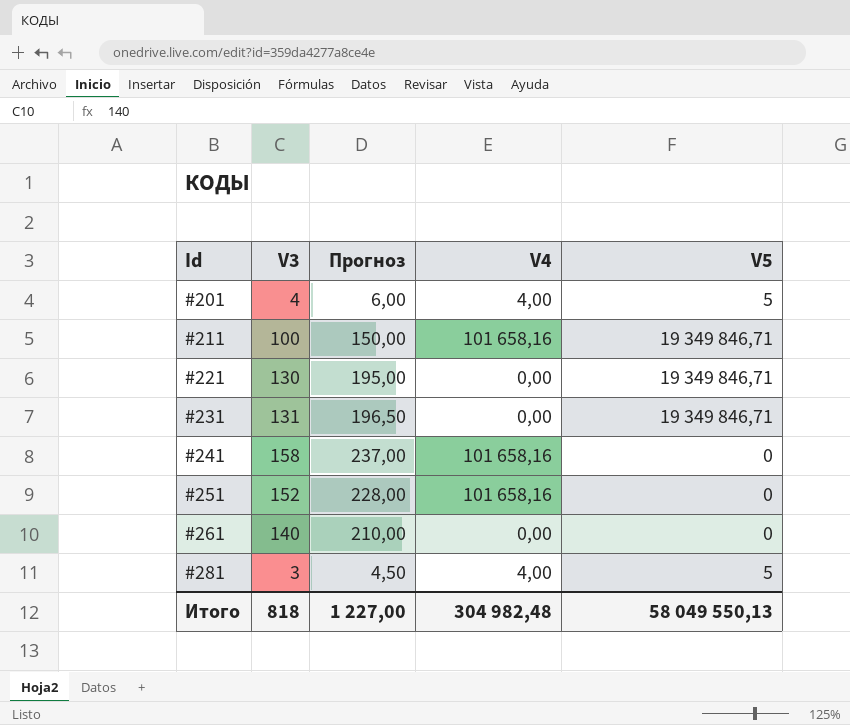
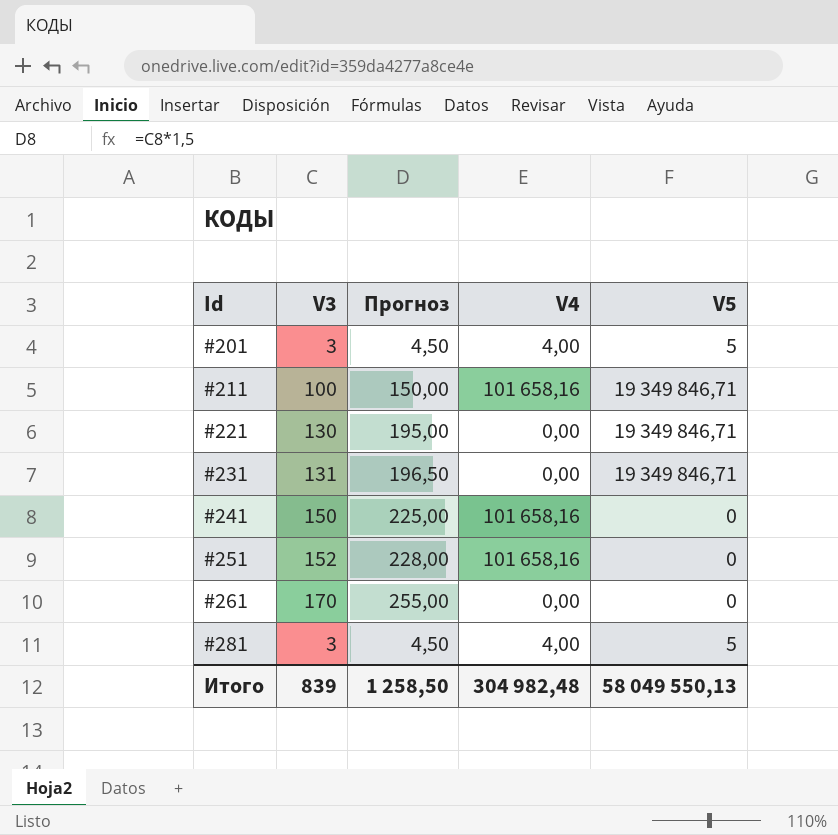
#201 | V3: 4 -> 3
#201 | Прогноз: 6,00 -> 4,50
#241 | V3: 158 -> 150
#241 | Прогноз: 237,00 -> 225,00
#261 | V3: 140 -> 170
#261 | Прогноз: 210,00 -> 255,00
Итого | V3: 818 -> 839
Итого | Прогноз: 1 227,00 -> 1 258,50

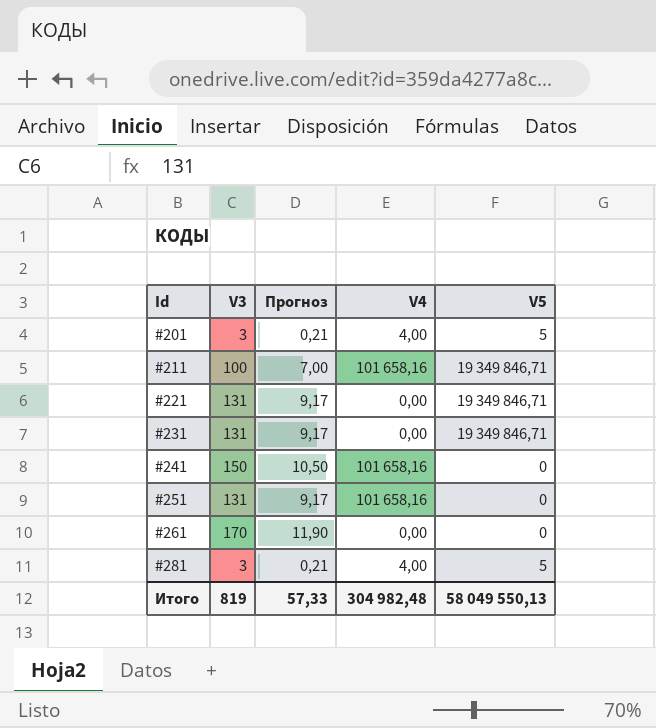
column Прогноз | formula: [V3] * 1,5 -> [V3] * 0,07
#221 | V3: 130 -> 131
#251 | V3: 152 -> 131
Итого | V3: 839 -> 819
Итого | Прогноз: 1 258,50 -> 57,33

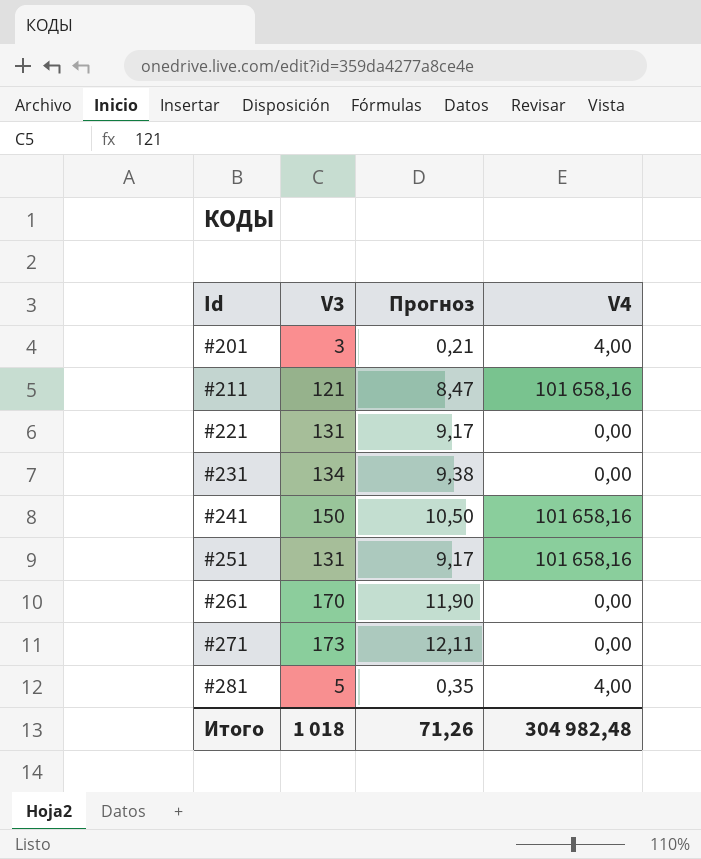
column V5 | position: 5 -> none
#211 | V3: 100 -> 121
#211 | Прогноз: 7,00 -> 8,47
#231 | V3: 131 -> 134
#231 | Прогноз: 9,17 -> 9,38
row #271: none -> 173 | 12,11 | 0,00
#281 | V3: 3 -> 5
#281 | Прогноз: 0,21 -> 0,35
Итого | V3: 819 -> 1 018
Итого | Прогноз: 57,33 -> 71,26

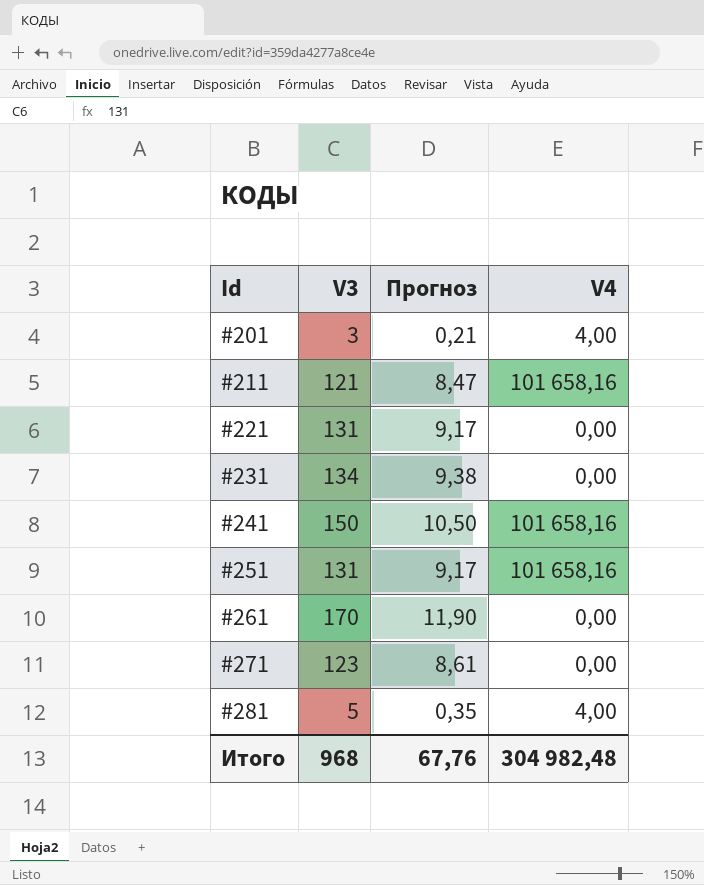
#271 | V3: 173 -> 123
#271 | Прогноз: 12,11 -> 8,61
Итого | V3: 1 018 -> 968
Итого | Прогноз: 71,26 -> 67,76

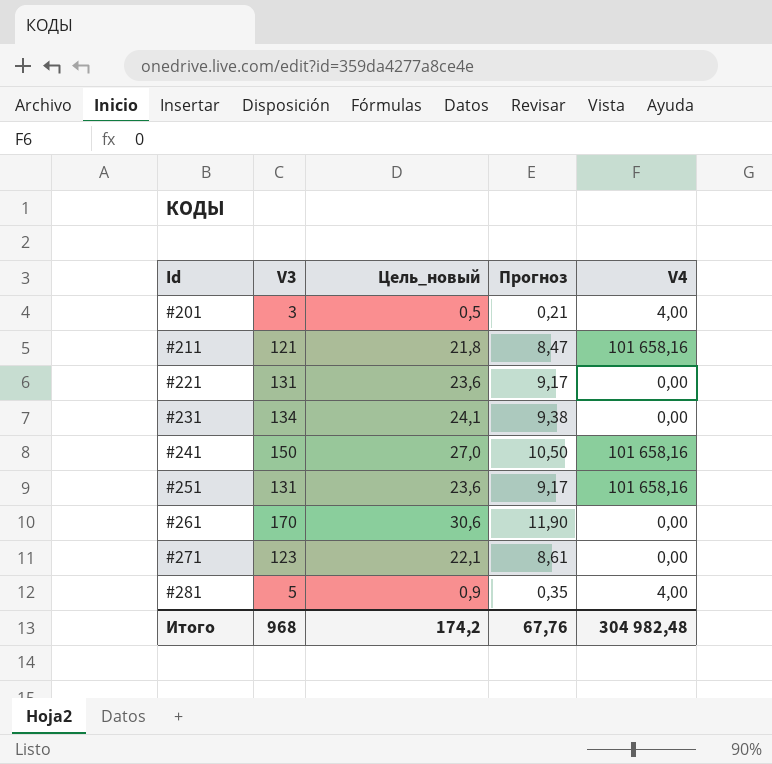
column Цель_новый | formula: none -> [V3] * 0,18

